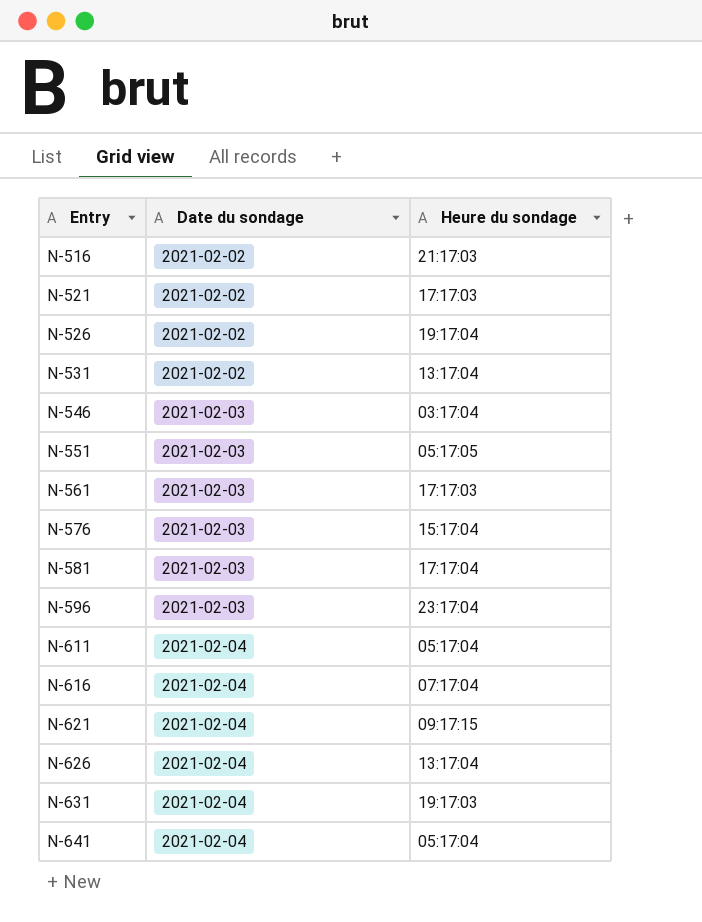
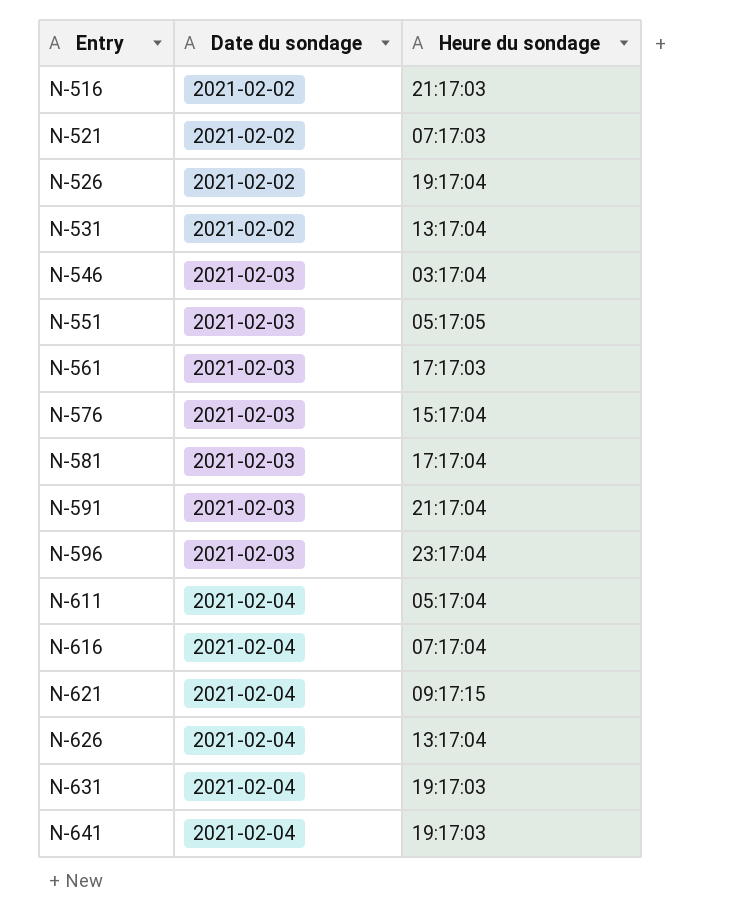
N-521 | Heure du sondage: 17:17:03 -> 07:17:03
row N-591: none -> 2021-02-03 | 21:17:04
N-641 | Heure du sondage: 05:17:04 -> 19:17:03

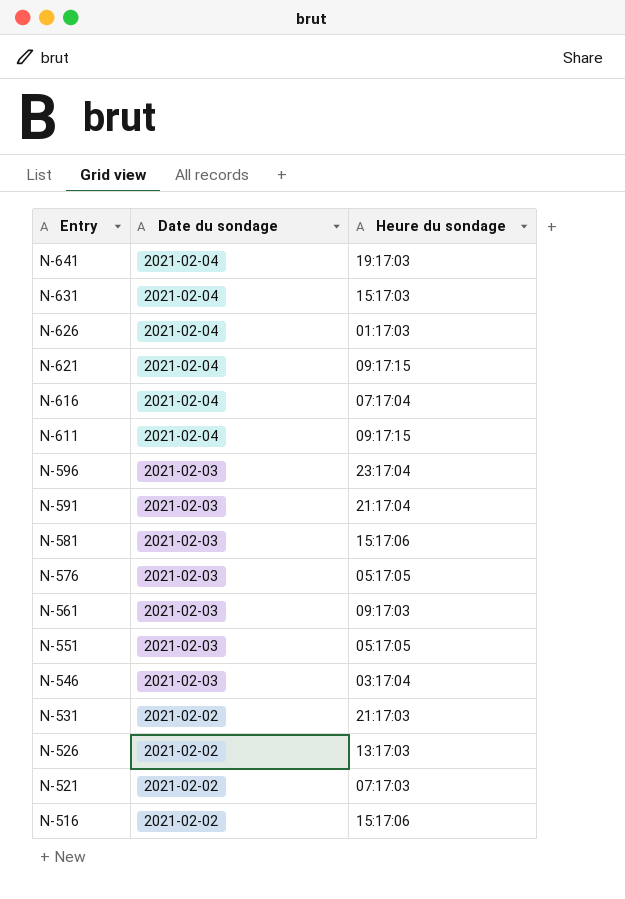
row order: Entry ascending -> Entry descending
N-631 | Heure du sondage: 19:17:03 -> 15:17:03
N-626 | Heure du sondage: 13:17:04 -> 01:17:03
N-611 | Heure du sondage: 05:17:04 -> 09:17:15
N-581 | Heure du sondage: 17:17:04 -> 15:17:06
N-576 | Heure du sondage: 15:17:04 -> 05:17:05
N-561 | Heure du sondage: 17:17:03 -> 09:17:03
N-531 | Heure du sondage: 13:17:04 -> 21:17:03
N-526 | Heure du sondage: 19:17:04 -> 13:17:03
N-516 | Heure du sondage: 21:17:03 -> 15:17:06

